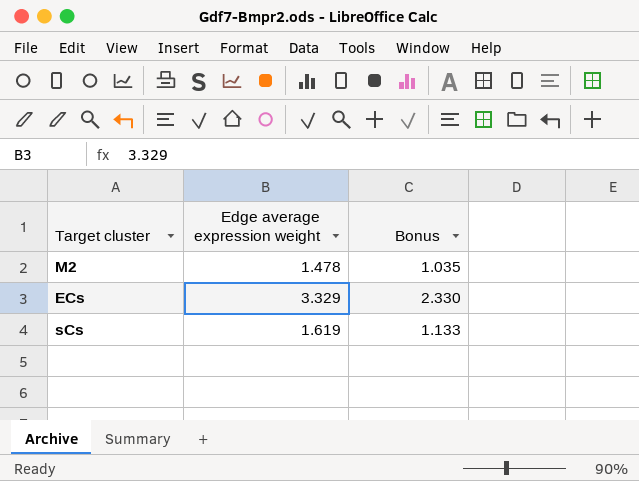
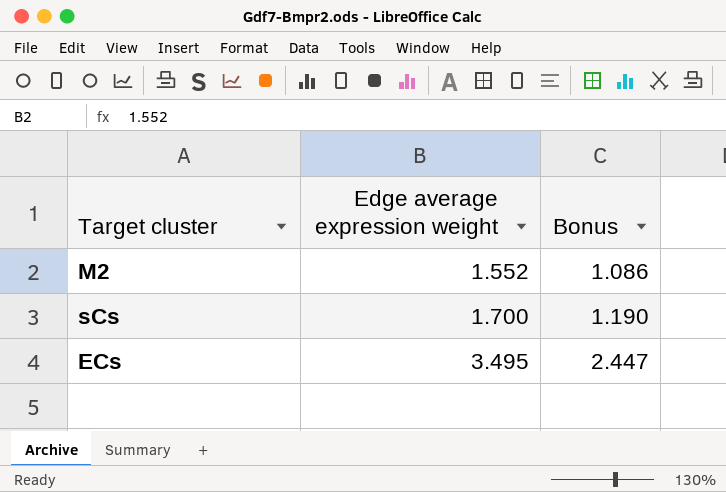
row order: none -> Edge average expression weight ascending
M2 | Edge average expression weight: 1.478 -> 1.552
M2 | Bonus: 1.035 -> 1.086
sCs | Edge average expression weight: 1.619 -> 1.700
sCs | Bonus: 1.133 -> 1.190
ECs | Edge average expression weight: 3.329 -> 3.495
ECs | Bonus: 2.330 -> 2.447

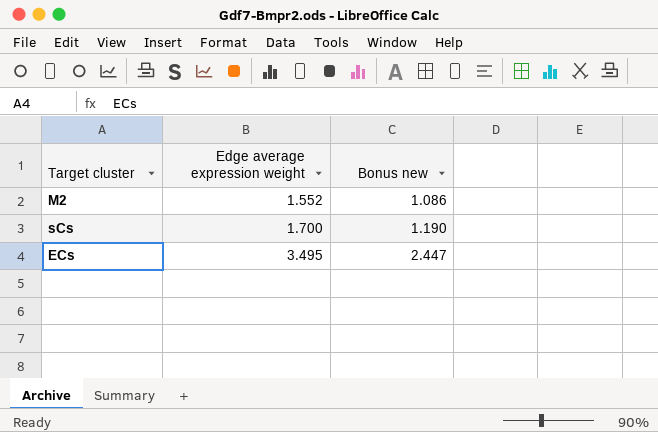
column name: Bonus -> Bonus new

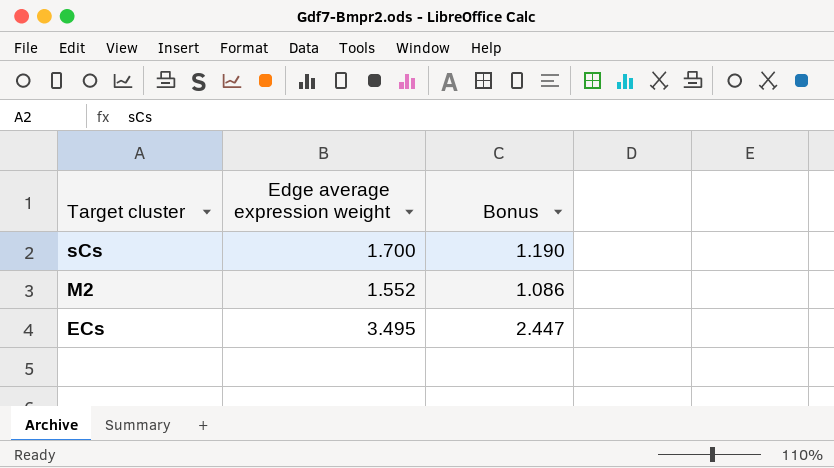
row order: Edge average expression weight ascending -> Target cluster descending
column name: Bonus new -> Bonus

